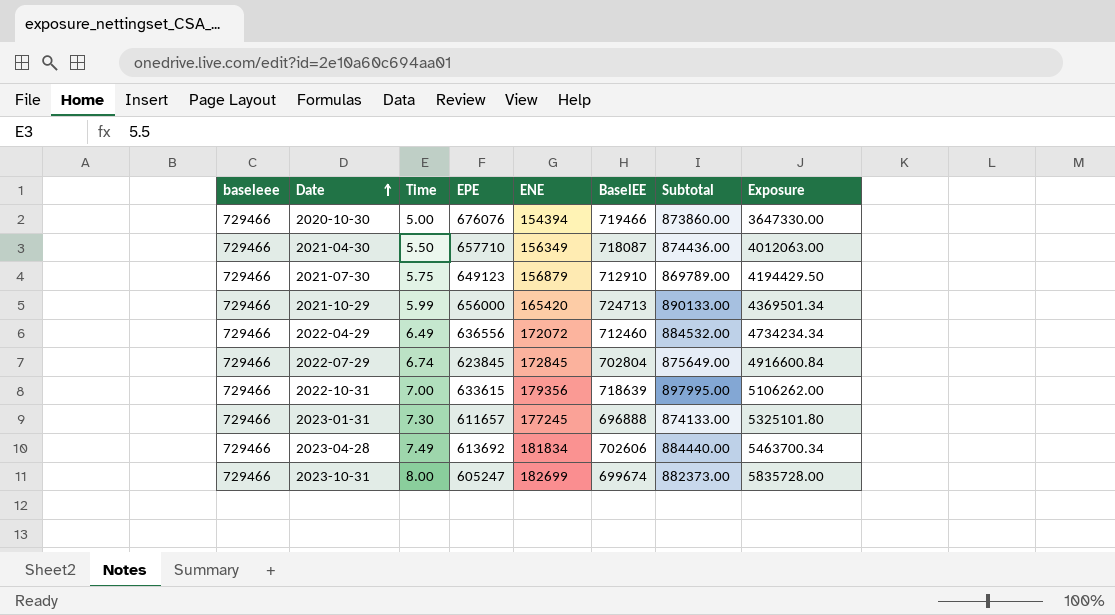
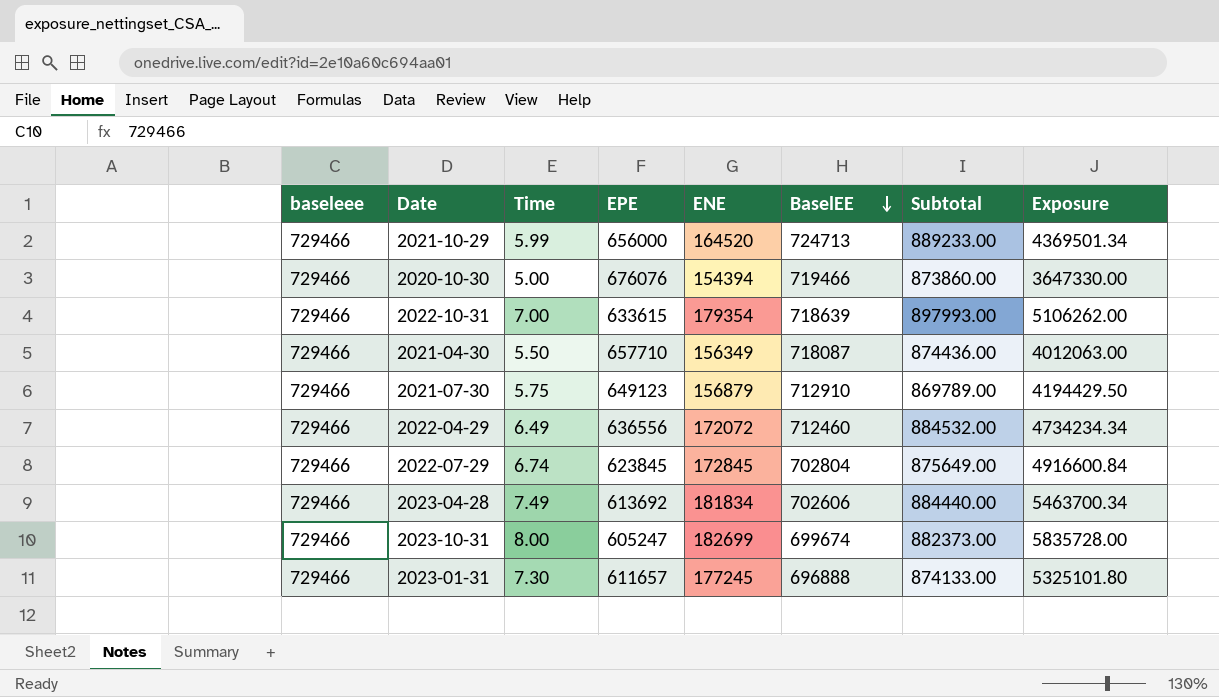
row order: Date ascending -> BaselEE descending
2021-10-29 | ENE: 165420 -> 164520
2021-10-29 | Subtotal: 890133.00 -> 889233.00
2022-10-31 | ENE: 179356 -> 179354
2022-10-31 | Subtotal: 897995.00 -> 897993.00

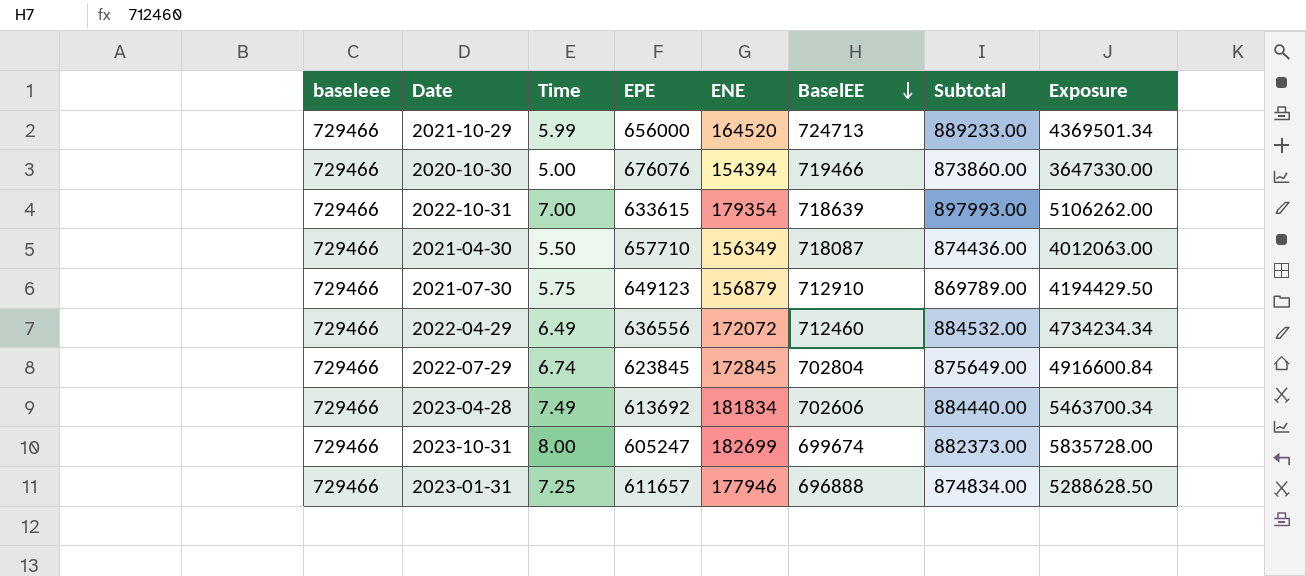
2023-01-31 | Time: 7.30 -> 7.25
2023-01-31 | ENE: 177245 -> 177946
2023-01-31 | Subtotal: 874133.00 -> 874834.00
2023-01-31 | Exposure: 5325101.80 -> 5288628.50

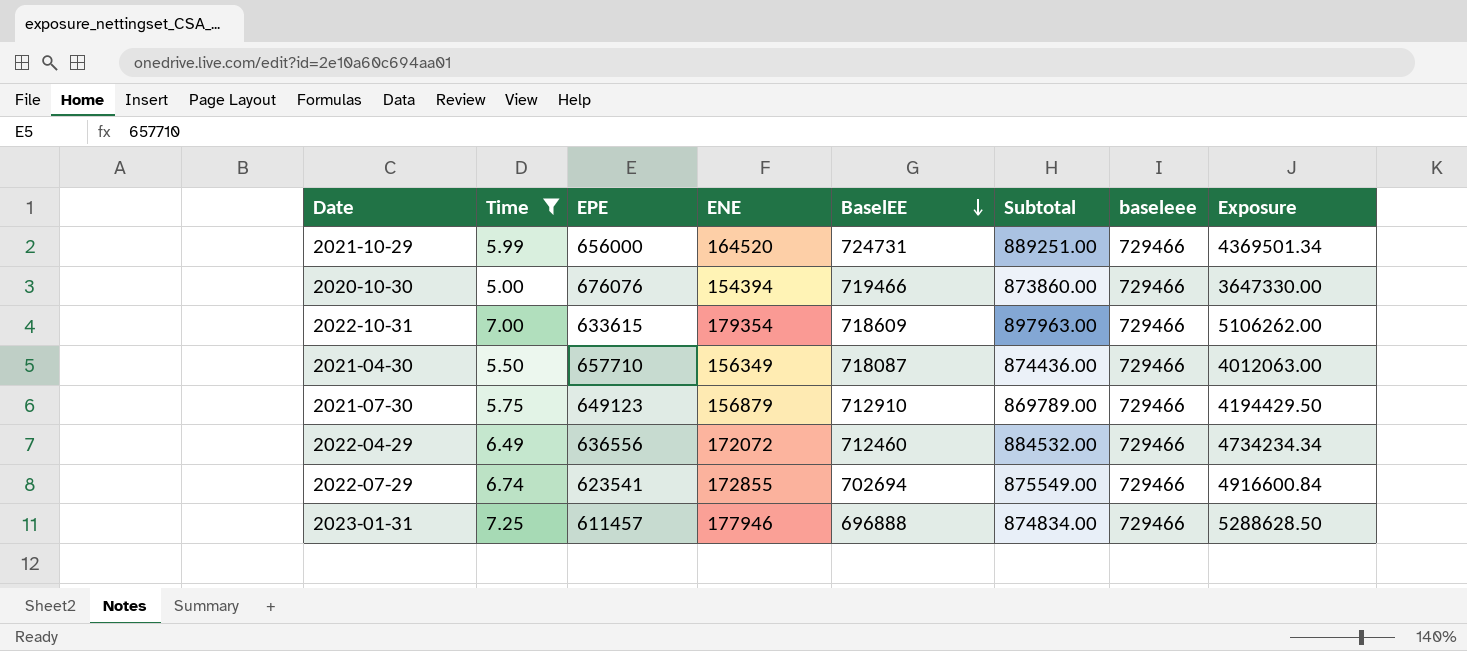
filter: none -> Time <= 7.25
column baseleee | position: 1 -> 7
2021-10-29 | BaselEE: 724713 -> 724731
2021-10-29 | Subtotal: 889233.00 -> 889251.00
2022-10-31 | BaselEE: 718639 -> 718609
2022-10-31 | Subtotal: 897993.00 -> 897963.00
2022-07-29 | EPE: 623845 -> 623541
2022-07-29 | ENE: 172845 -> 172855
2022-07-29 | BaselEE: 702804 -> 702694
2022-07-29 | Subtotal: 875649.00 -> 875549.00
2023-01-31 | EPE: 611657 -> 611457

